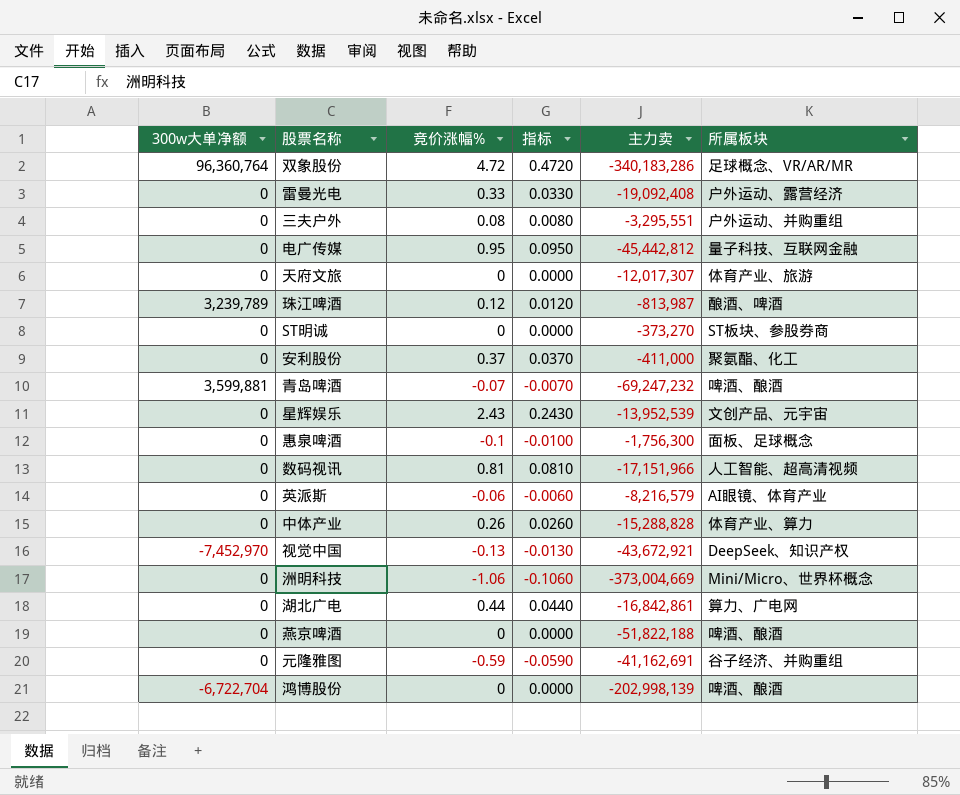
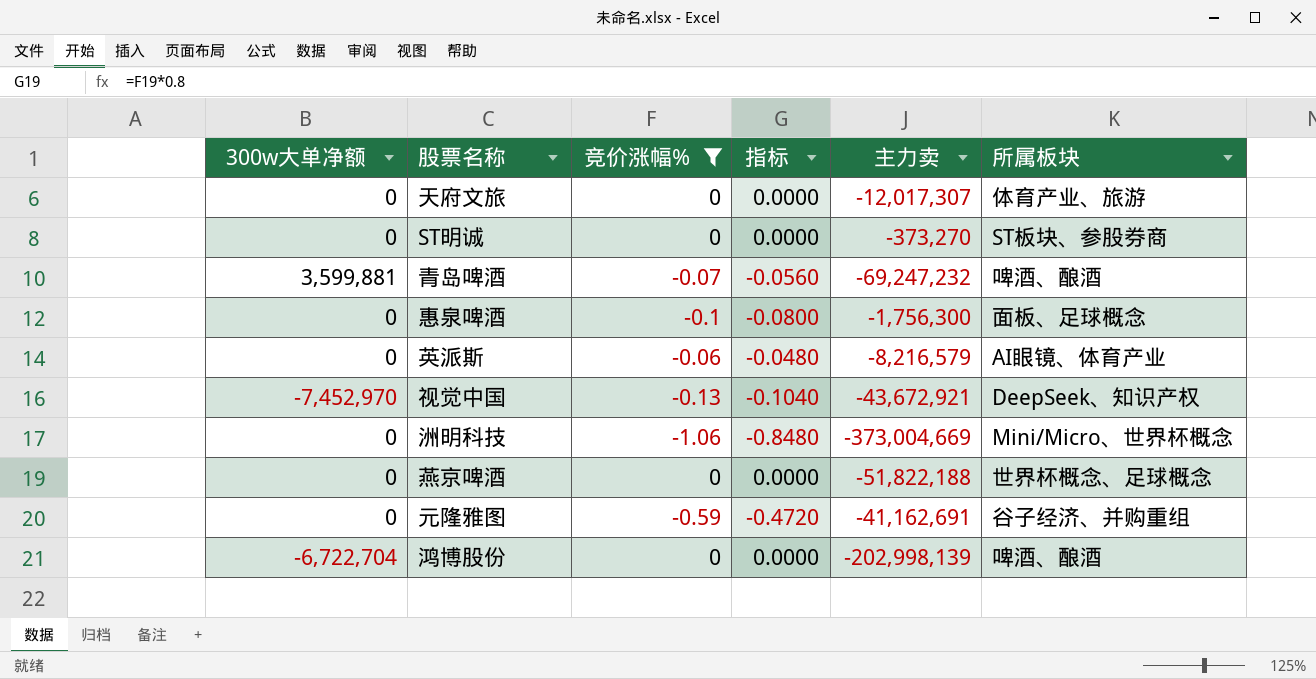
filter: none -> 竞价涨幅% <= 0
column 指标 | formula: [竞价涨幅%] * 0.1 -> [竞价涨幅%] * 0.8
燕京啤酒 | 所属板块: 啤酒、酿酒 -> 世界杯概念、足球概念

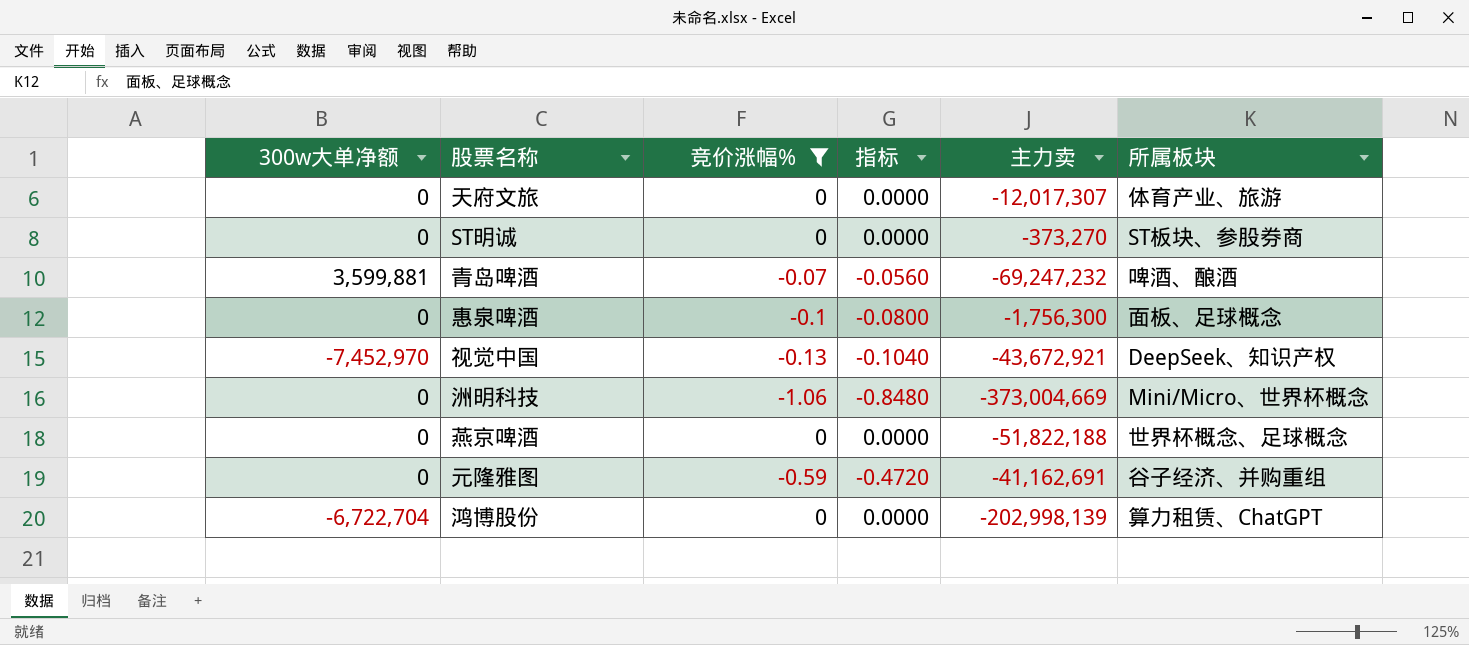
row 英派斯: 0 | -0.06 | -0.0480 | -8,216,579 | AI眼镜、体育产业 -> none
鸿博股份 | 所属板块: 啤酒、酿酒 -> 算力租赁、ChatGPT

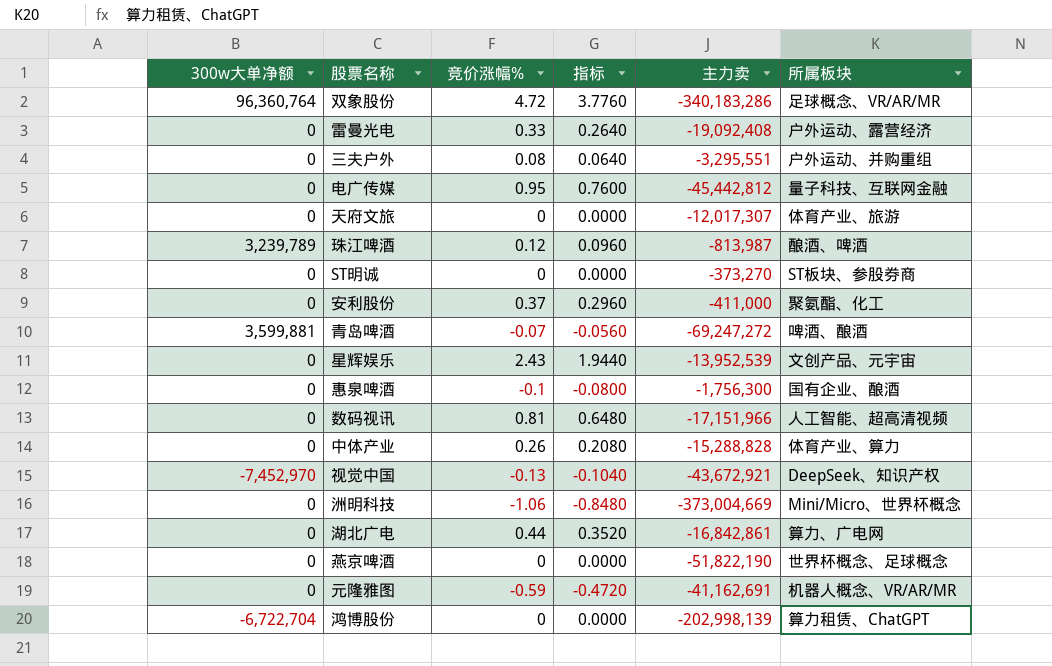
filter: 竞价涨幅% <= 0 -> none
青岛啤酒 | 主力卖: -69,247,232 -> -69,247,272
惠泉啤酒 | 所属板块: 面板、足球概念 -> 国有企业、酿酒
燕京啤酒 | 主力卖: -51,822,188 -> -51,822,190
元隆雅图 | 所属板块: 谷子经济、并购重组 -> 机器人概念、VR/AR/MR

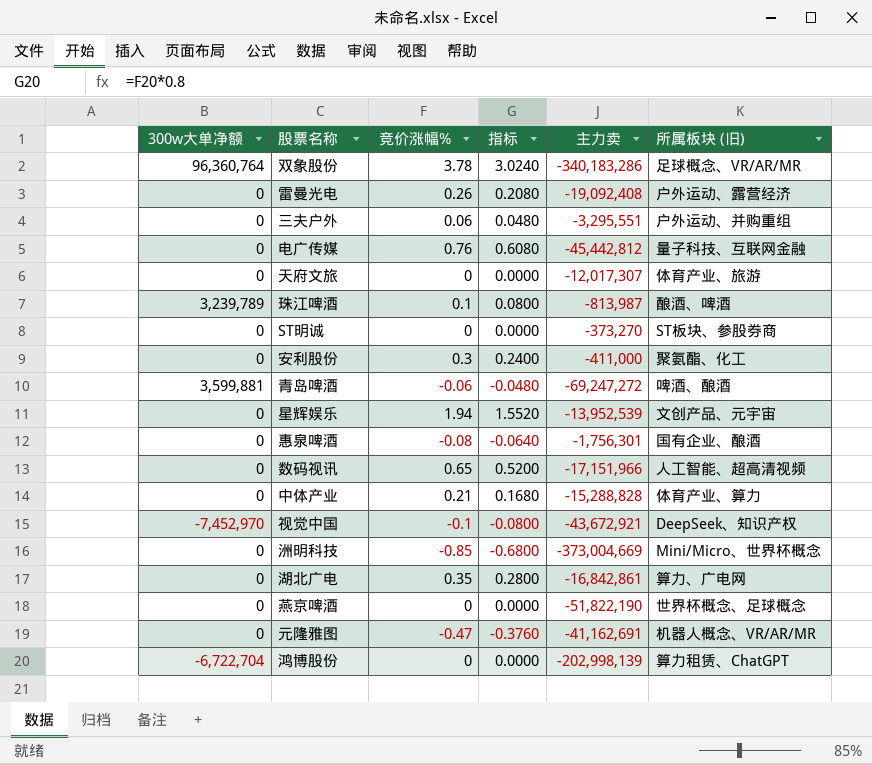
column name: 所属板块 -> 所属板块 (旧)
双象股份 | 竞价涨幅%: 4.72 -> 3.78
双象股份 | 指标: 3.7760 -> 3.0240
雷曼光电 | 竞价涨幅%: 0.33 -> 0.26
雷曼光电 | 指标: 0.2640 -> 0.2080
三夫户外 | 竞价涨幅%: 0.08 -> 0.06
三夫户外 | 指标: 0.0640 -> 0.0480
电广传媒 | 竞价涨幅%: 0.95 -> 0.76
电广传媒 | 指标: 0.7600 -> 0.6080
珠江啤酒 | 竞价涨幅%: 0.12 -> 0.1
珠江啤酒 | 指标: 0.0960 -> 0.0800
安利股份 | 竞价涨幅%: 0.37 -> 0.3
安利股份 | 指标: 0.2960 -> 0.2400
青岛啤酒 | 竞价涨幅%: -0.07 -> -0.06
青岛啤酒 | 指标: -0.0560 -> -0.0480
星辉娱乐 | 竞价涨幅%: 2.43 -> 1.94
星辉娱乐 | 指标: 1.9440 -> 1.5520
惠泉啤酒 | 竞价涨幅%: -0.1 -> -0.08
惠泉啤酒 | 指标: -0.0800 -> -0.0640
惠泉啤酒 | 主力卖: -1,756,300 -> -1,756,301
数码视讯 | 竞价涨幅%: 0.81 -> 0.65
数码视讯 | 指标: 0.6480 -> 0.5200
中体产业 | 竞价涨幅%: 0.26 -> 0.21
中体产业 | 指标: 0.2080 -> 0.1680
视觉中国 | 竞价涨幅%: -0.13 -> -0.1
视觉中国 | 指标: -0.1040 -> -0.0800
洲明科技 | 竞价涨幅%: -1.06 -> -0.85
洲明科技 | 指标: -0.8480 -> -0.6800
湖北广电 | 竞价涨幅%: 0.44 -> 0.35
湖北广电 | 指标: 0.3520 -> 0.2800
元隆雅图 | 竞价涨幅%: -0.59 -> -0.47
元隆雅图 | 指标: -0.4720 -> -0.3760

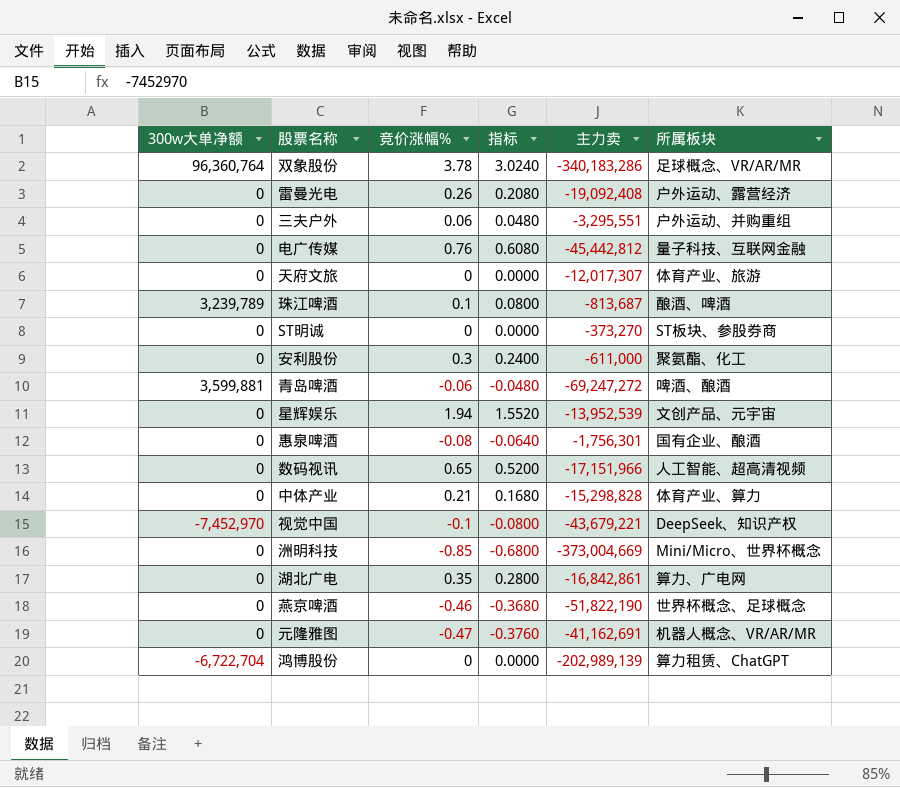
column name: 所属板块 (旧) -> 所属板块
珠江啤酒 | 主力卖: -813,987 -> -813,687
安利股份 | 主力卖: -411,000 -> -611,000
中体产业 | 主力卖: -15,288,828 -> -15,298,828
视觉中国 | 主力卖: -43,672,921 -> -43,679,221
燕京啤酒 | 竞价涨幅%: 0 -> -0.46
燕京啤酒 | 指标: 0.0000 -> -0.3680
鸿博股份 | 主力卖: -202,998,139 -> -202,989,139

